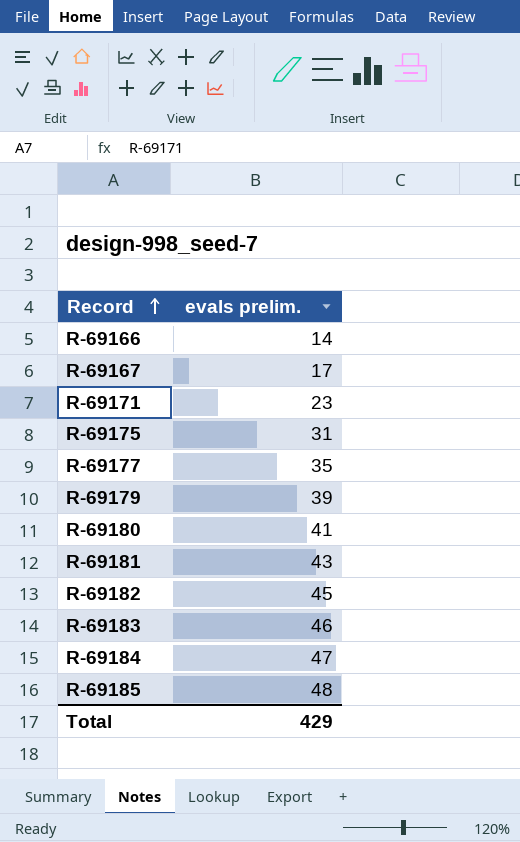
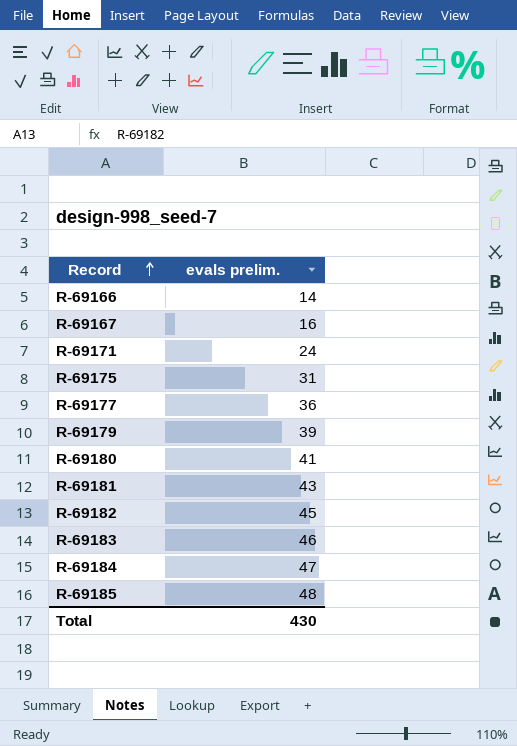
R-69167 | evals prelim.: 17 -> 16
R-69171 | evals prelim.: 23 -> 24
R-69177 | evals prelim.: 35 -> 36
Total | evals prelim.: 429 -> 430

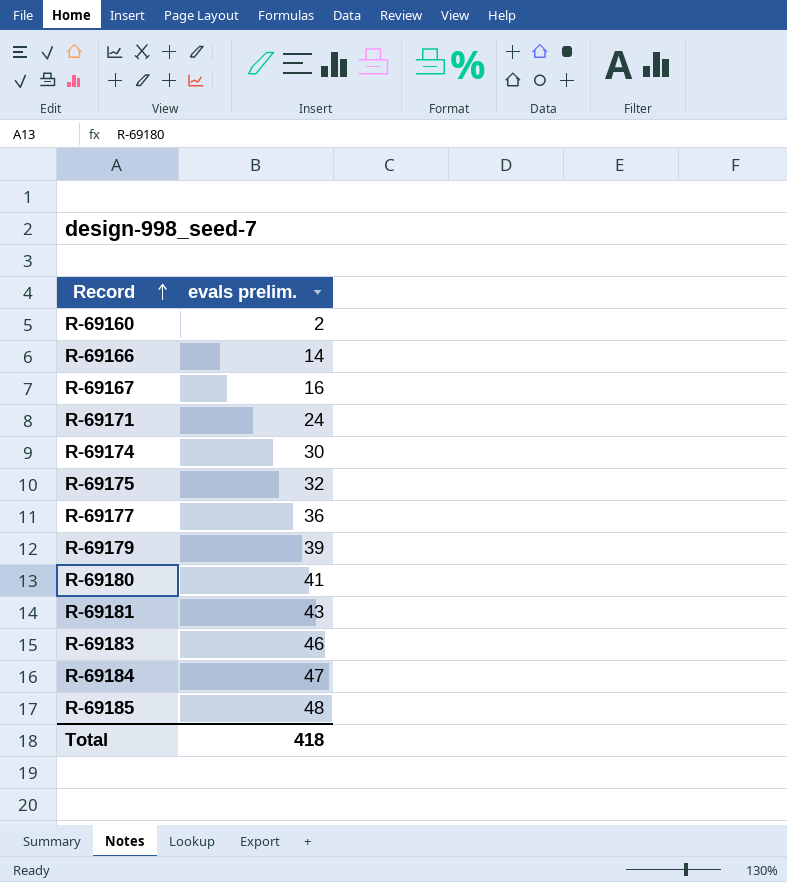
row R-69182: 45 -> none
row R-69160: none -> 2
row R-69174: none -> 30
R-69175 | evals prelim.: 31 -> 32
Total | evals prelim.: 430 -> 418

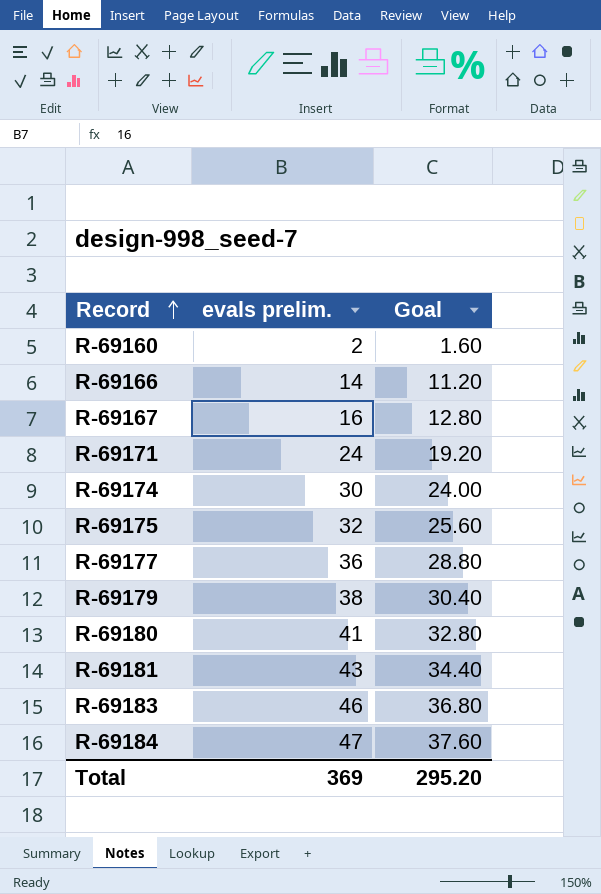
column Goal | formula: none -> [evals prelim.] * 0.8
row R-69185: 48 -> none
R-69179 | evals prelim.: 39 -> 38
Total | evals prelim.: 418 -> 369

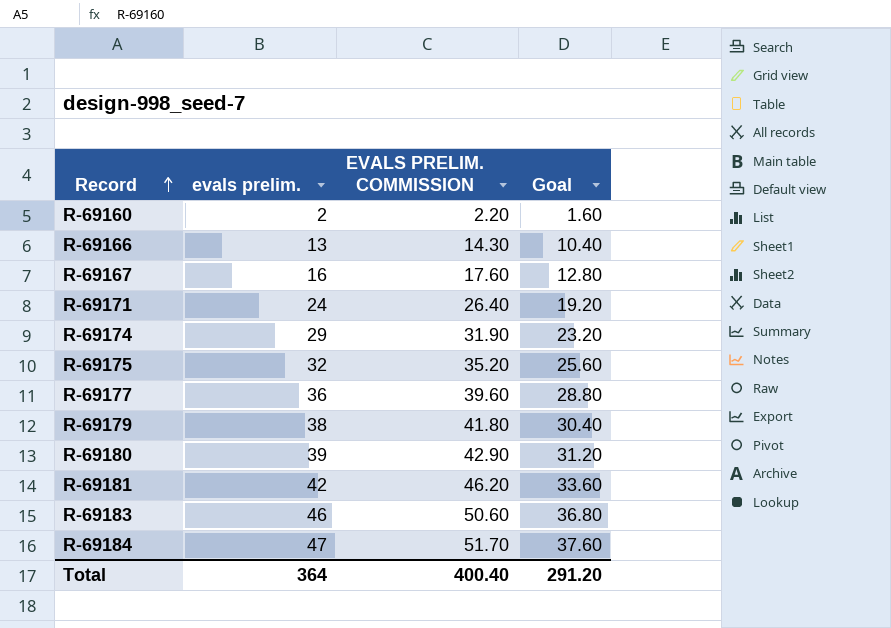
column EVALS PRELIM. COMMISSION | formula: none -> [evals prelim.] * 1.1
R-69166 | evals prelim.: 14 -> 13
R-69166 | Goal: 11.20 -> 10.40
R-69174 | evals prelim.: 30 -> 29
R-69174 | Goal: 24.00 -> 23.20
R-69180 | evals prelim.: 41 -> 39
R-69180 | Goal: 32.80 -> 31.20
R-69181 | evals prelim.: 43 -> 42
R-69181 | Goal: 34.40 -> 33.60
Total | evals prelim.: 369 -> 364
Total | Goal: 295.20 -> 291.20

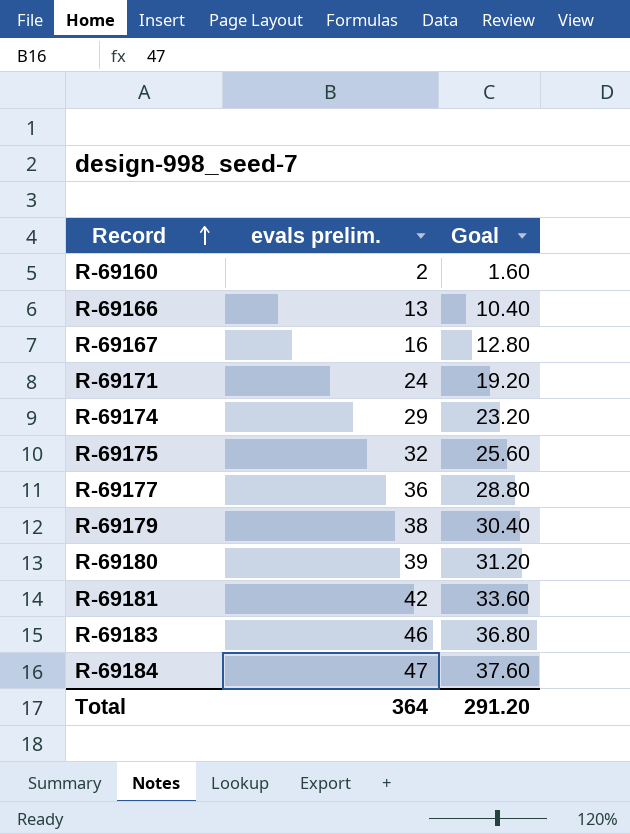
column EVALS PRELIM. COMMISSION | formula: [evals prelim.] * 1.1 -> none

